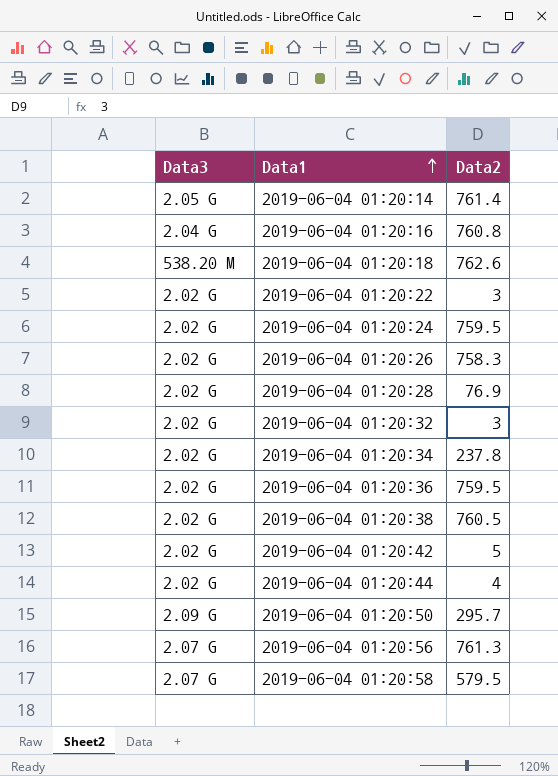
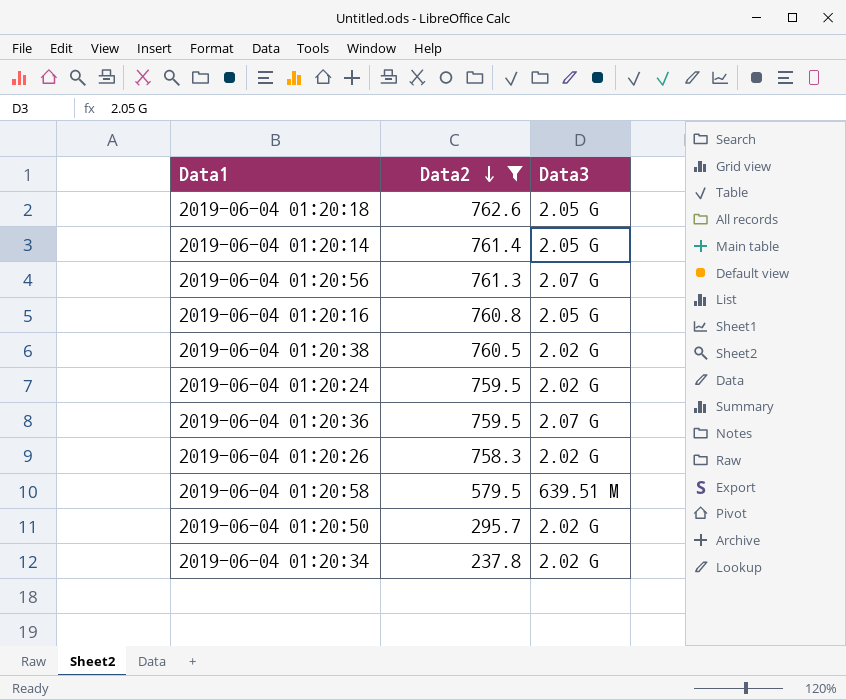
filter: none -> Data2 >= 237.8
row order: Data1 ascending -> Data2 descending
column Data3 | position: 1 -> 3
2019-06-04 01:20:18 | Data3: 538.20 M -> 2.05 G
2019-06-04 01:20:16 | Data3: 2.04 G -> 2.05 G
2019-06-04 01:20:36 | Data3: 2.02 G -> 2.07 G
2019-06-04 01:20:58 | Data3: 2.07 G -> 639.51 M
2019-06-04 01:20:50 | Data3: 2.09 G -> 2.02 G

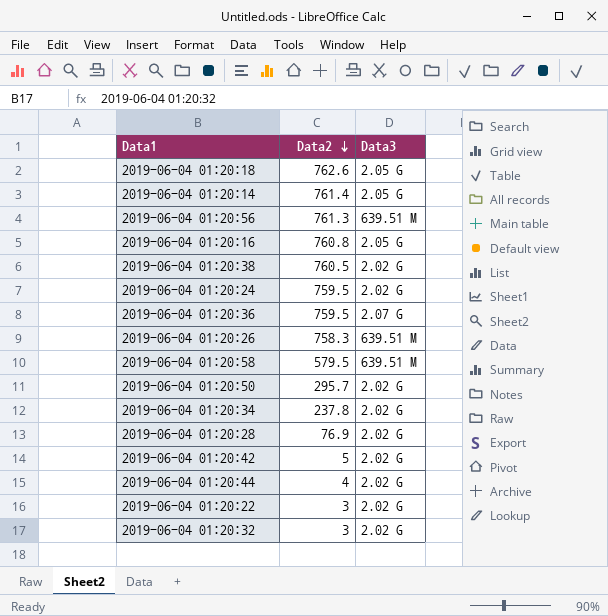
filter: Data2 >= 237.8 -> none
2019-06-04 01:20:56 | Data3: 2.07 G -> 639.51 M
2019-06-04 01:20:26 | Data3: 2.02 G -> 639.51 M

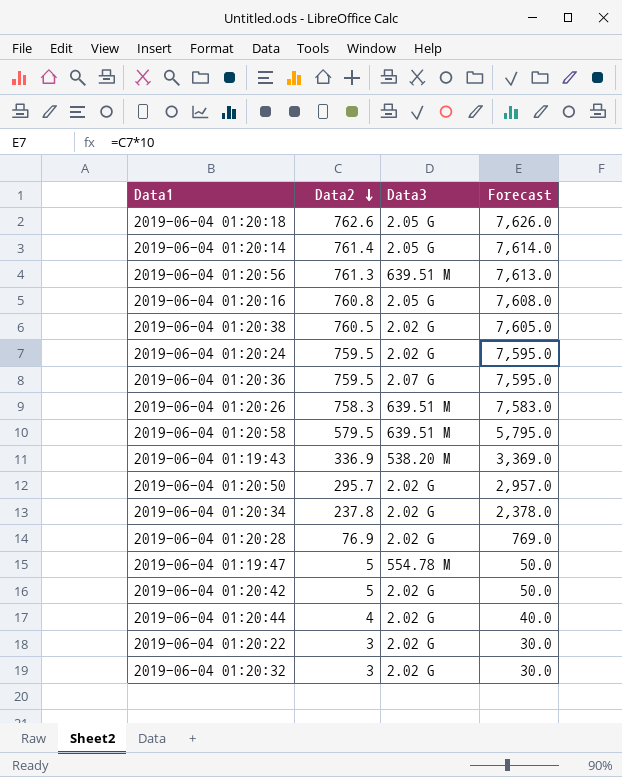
column Forecast | formula: none -> [Data2] * 10
row 2019-06-04 01:19:43: none -> 336.9 | 538.20 M | 3,369.0
row 2019-06-04 01:19:47: none -> 5 | 554.78 M | 50.0

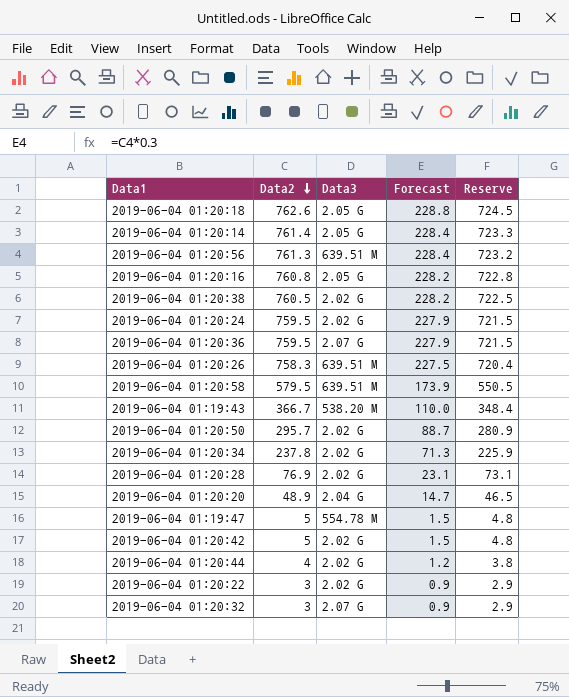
column Forecast | formula: [Data2] * 10 -> [Data2] * 0.3
column Reserve | formula: none -> [Data2] * 0.95
2019-06-04 01:19:43 | Data2: 336.9 -> 366.7
row 2019-06-04 01:20:20: none -> 48.9 | 2.04 G | 14.7 | 46.5
2019-06-04 01:20:32 | Data3: 2.02 G -> 2.07 G

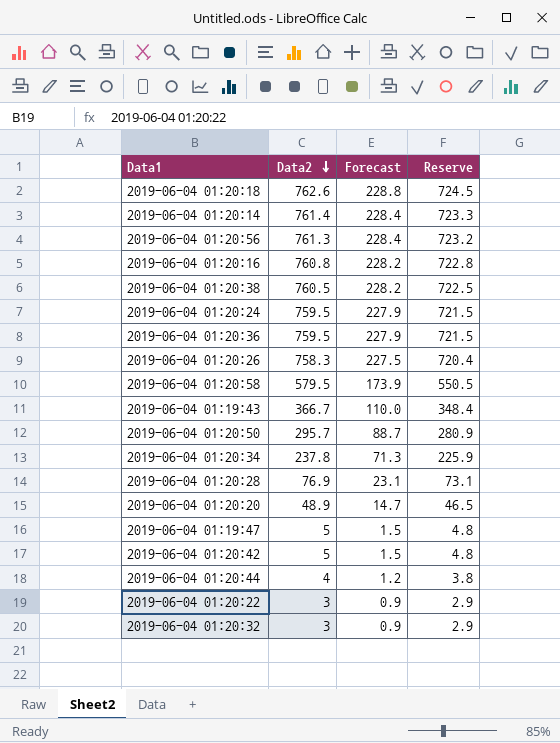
column Data3 | position: 3 -> none

